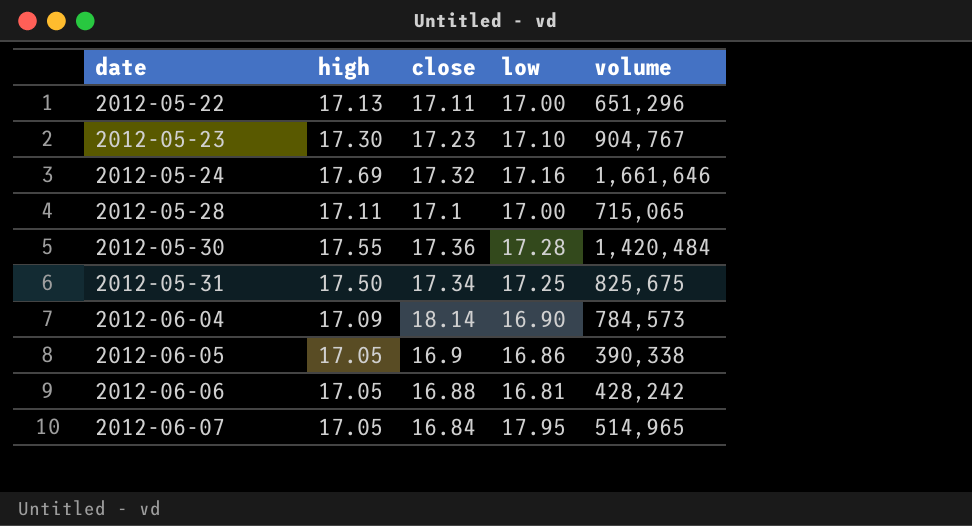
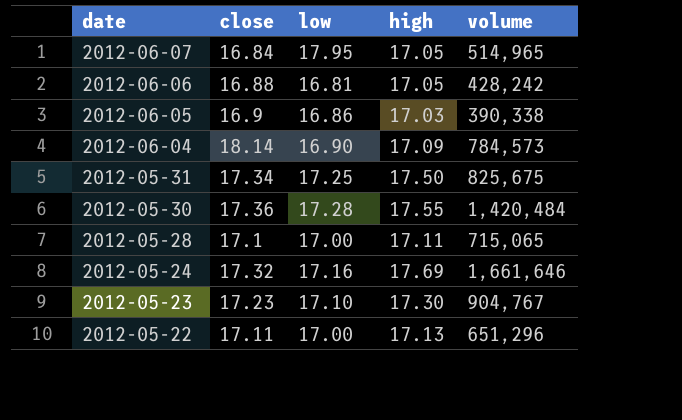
row order: date ascending -> date descending
column high | position: 2 -> 4
2012-06-05 | high: 17.05 -> 17.03

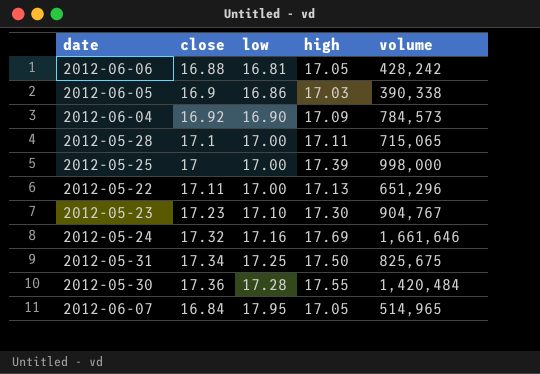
row order: date descending -> low ascending
2012-06-04 | close: 18.14 -> 16.92
row 2012-05-25: none -> 17 | 17.00 | 17.39 | 998,000

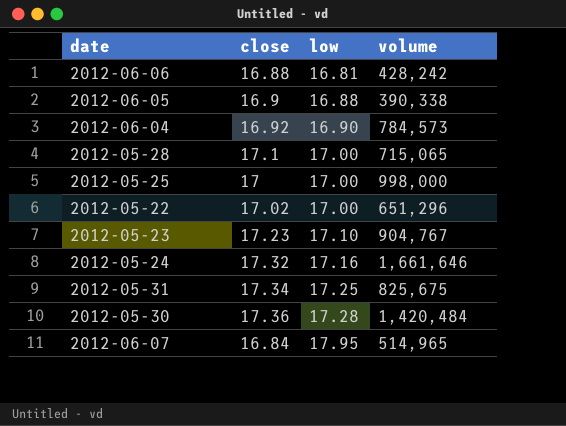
column high | position: 4 -> none
2012-06-05 | low: 16.86 -> 16.88
2012-05-22 | close: 17.11 -> 17.02

